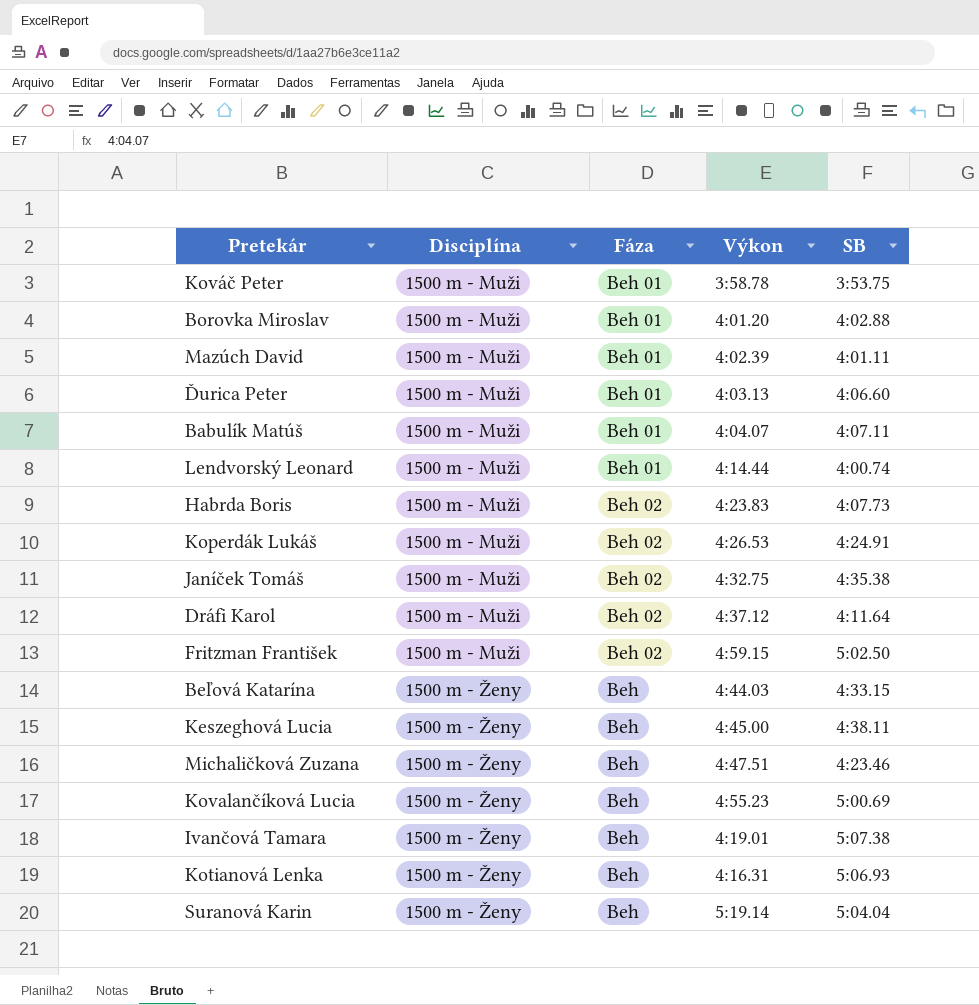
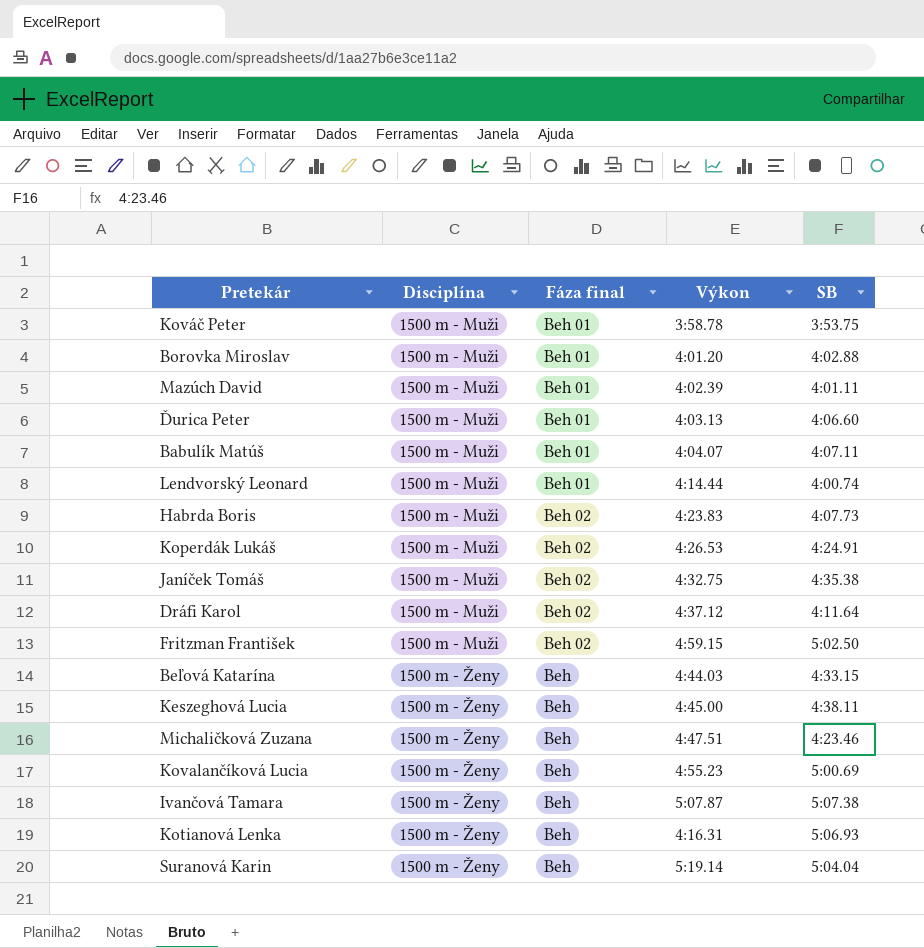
column name: Fáza -> Fáza final
Ivančová Tamara | Výkon: 4:19.01 -> 5:07.87

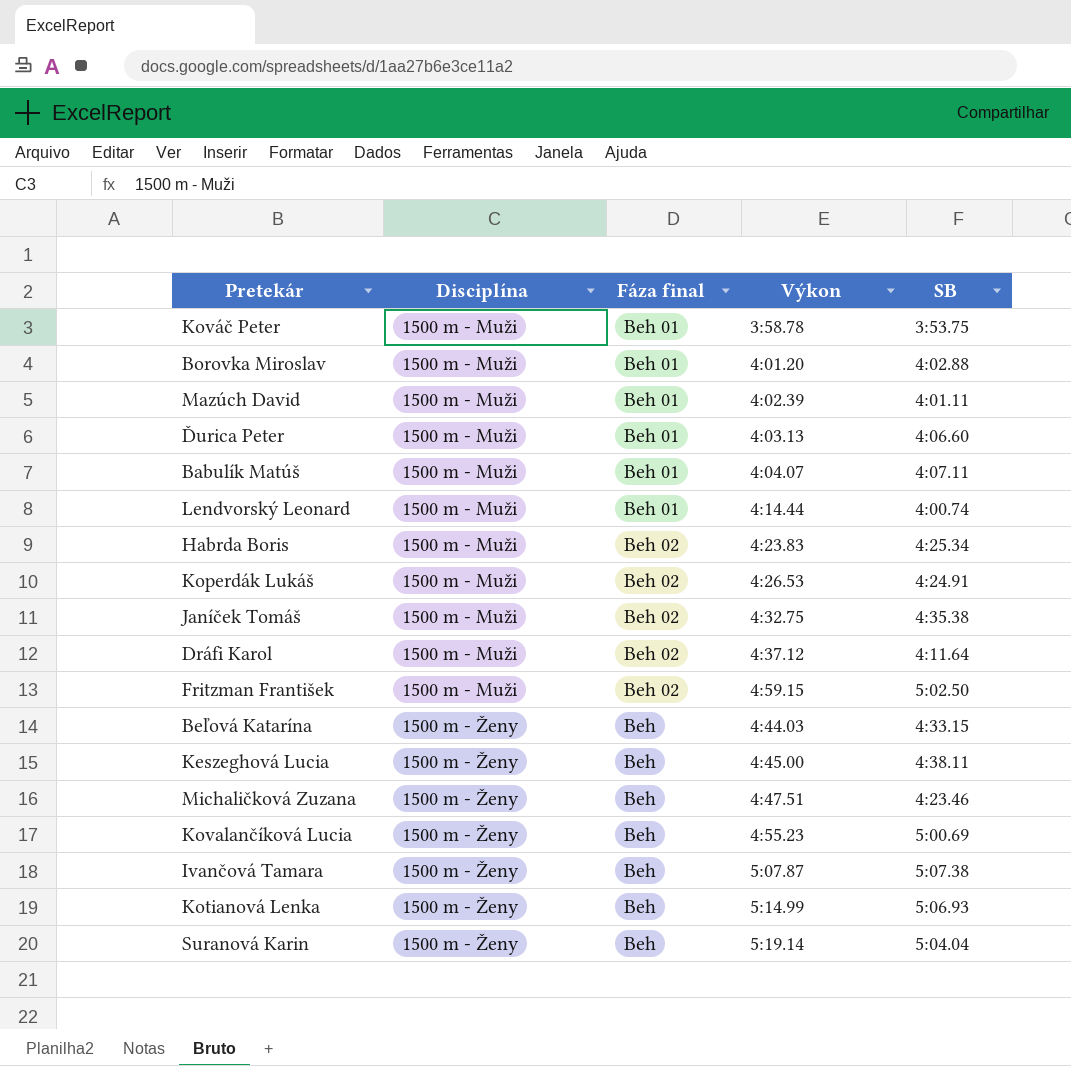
Habrda Boris | SB: 4:07.73 -> 4:25.34
Kotianová Lenka | Výkon: 4:16.31 -> 5:14.99

